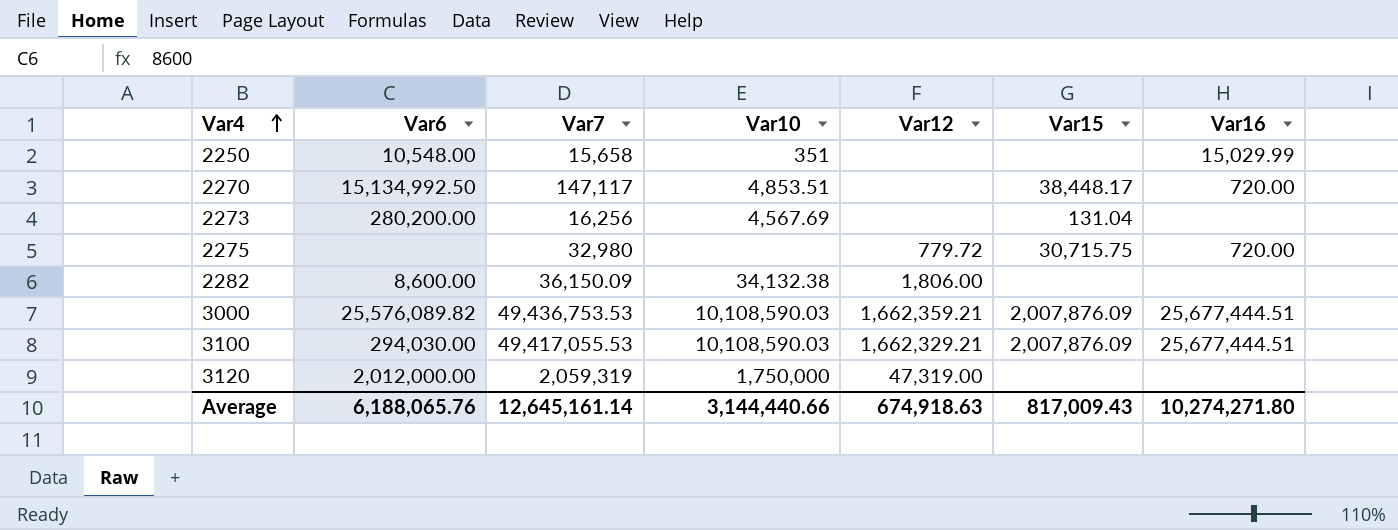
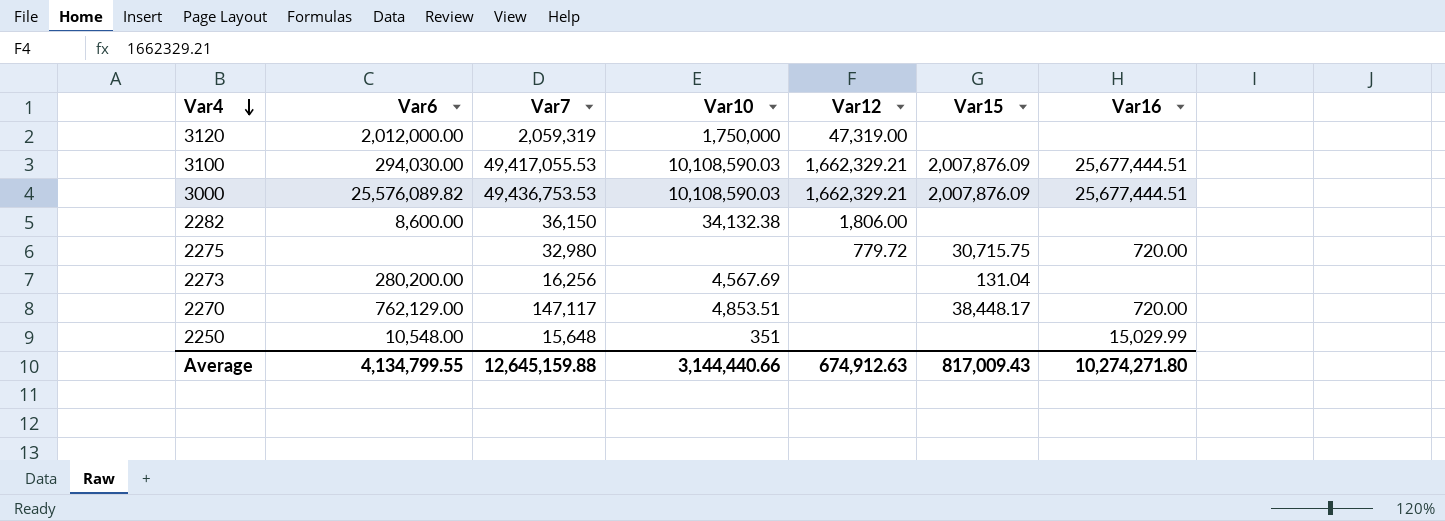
row order: Var4 ascending -> Var4 descending
3000 | Var12: 1,662,359.21 -> 1,662,329.21
2282 | Var7: 36,150.09 -> 36,150
2270 | Var6: 15,134,992.50 -> 762,129.00
2250 | Var7: 15,658 -> 15,648
Average | Var6: 6,188,065.76 -> 4,134,799.55
Average | Var7: 12,645,161.14 -> 12,645,159.88
Average | Var12: 674,918.63 -> 674,912.63

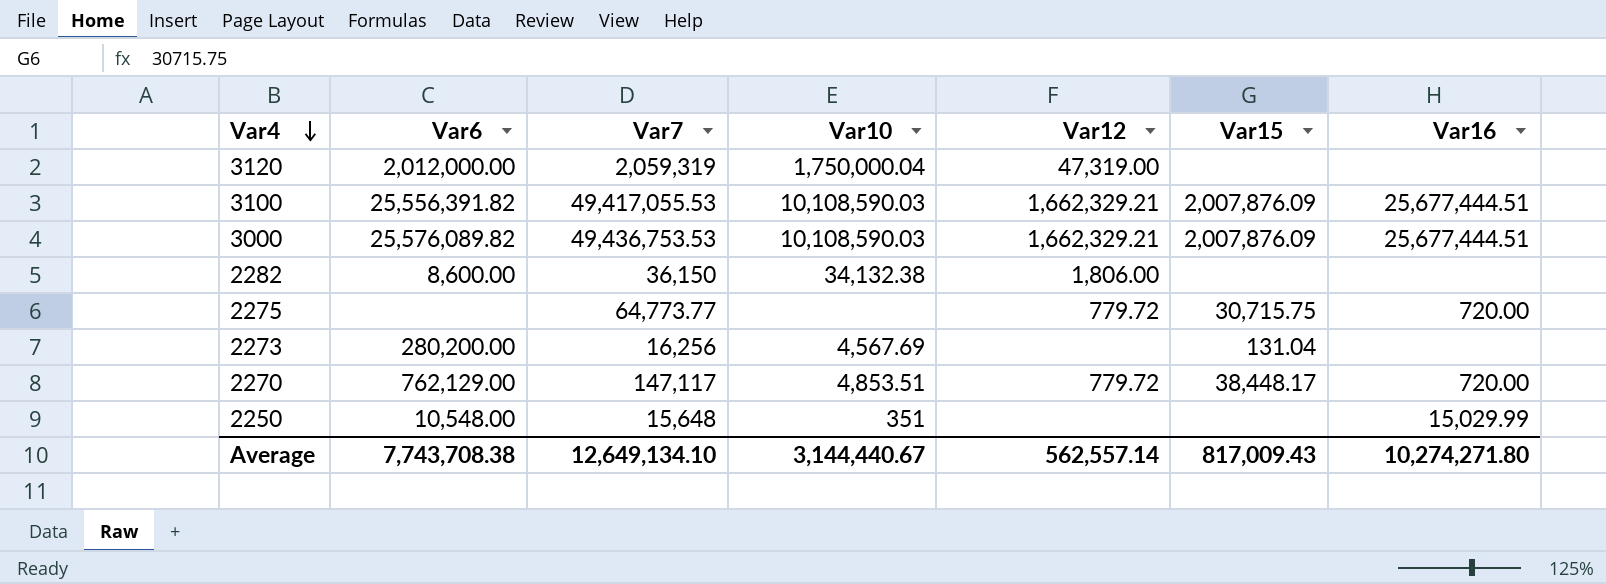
3120 | Var10: 1,750,000 -> 1,750,000.04
3100 | Var6: 294,030.00 -> 25,556,391.82
2275 | Var7: 32,980 -> 64,773.77
2270 | Var12: none -> 779.72
Average | Var6: 4,134,799.55 -> 7,743,708.38
Average | Var7: 12,645,159.88 -> 12,649,134.10
Average | Var10: 3,144,440.66 -> 3,144,440.67
Average | Var12: 674,912.63 -> 562,557.14

